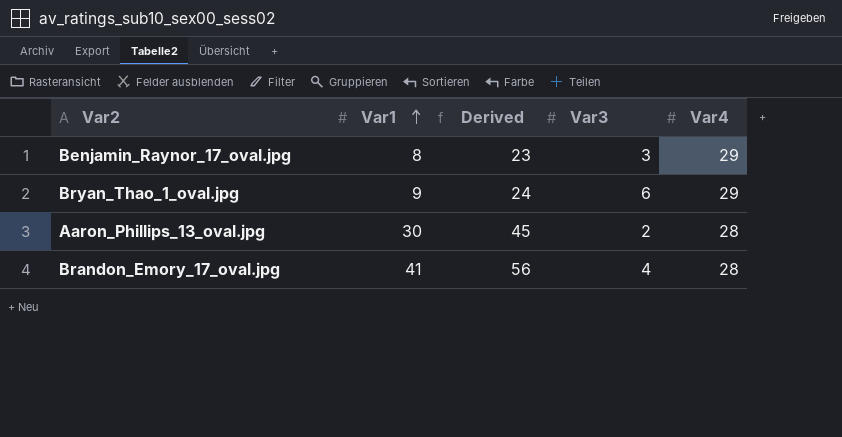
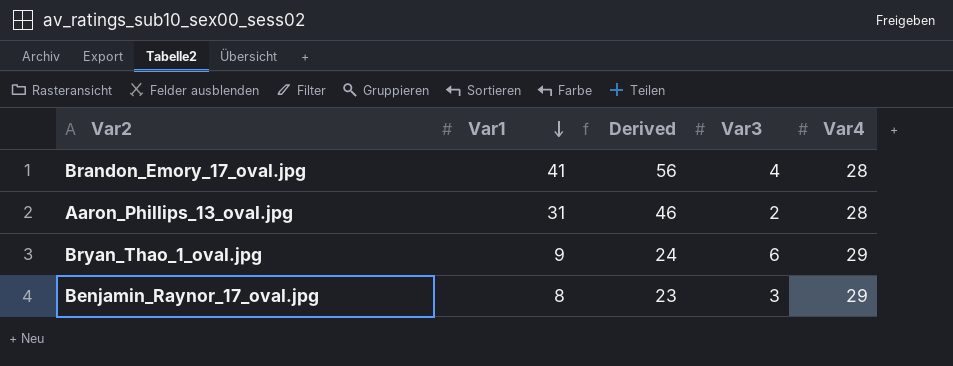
row order: Var1 ascending -> Var1 descending
Aaron_Phillips_13_oval.jpg | Var1: 30 -> 31
Aaron_Phillips_13_oval.jpg | Derived: 45 -> 46

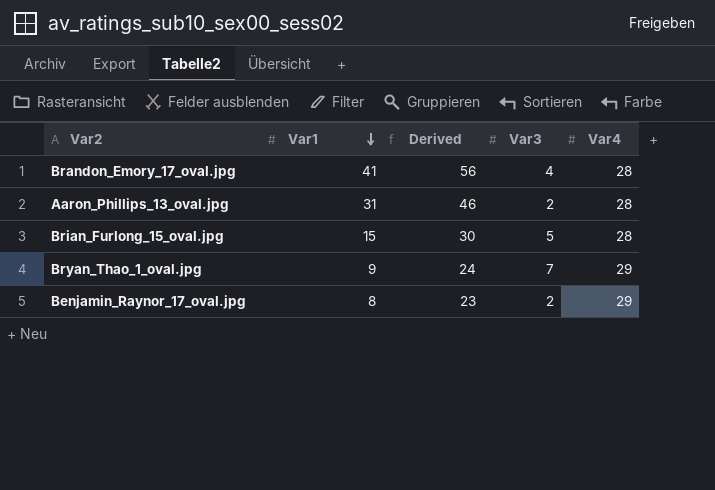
row Brian_Furlong_15_oval.jpg: none -> 15 | 30 | 5 | 28
Bryan_Thao_1_oval.jpg | Var3: 6 -> 7
Benjamin_Raynor_17_oval.jpg | Var3: 3 -> 2

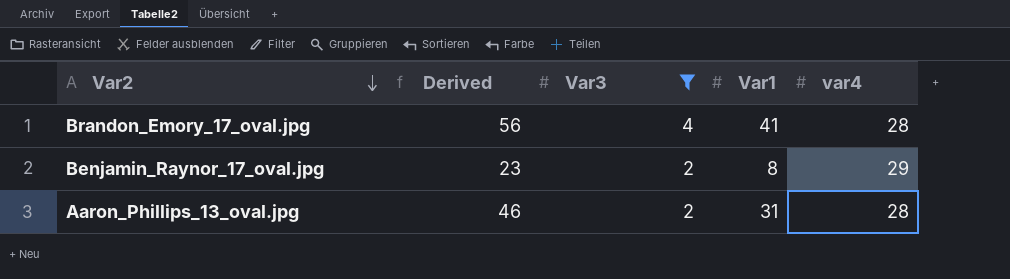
filter: none -> Var3 <= 4
row order: Var1 descending -> Var2 descending
column Var1 | position: 2 -> 4
column name: Var4 -> var4

